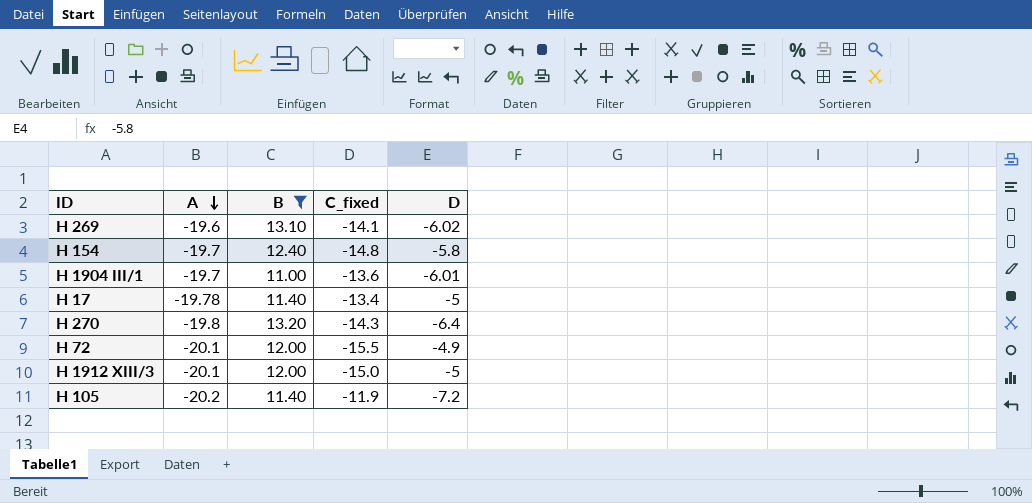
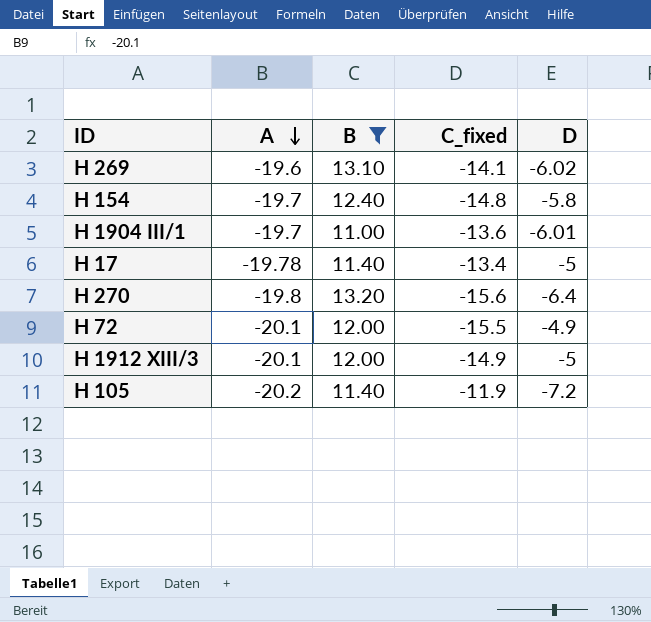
H 270 | C_fixed: -14.3 -> -15.6
H 1912 XIII/3 | C_fixed: -15.0 -> -14.9

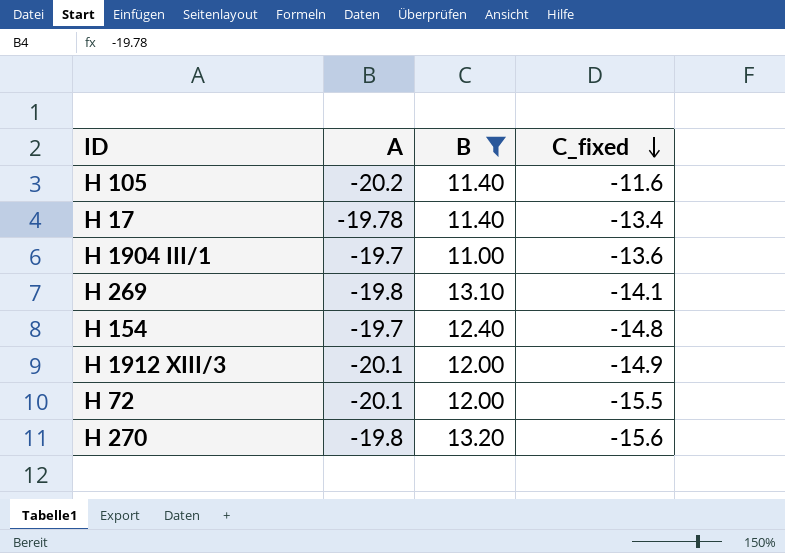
row order: A descending -> C_fixed descending
column D | position: 5 -> none
H 105 | C_fixed: -11.9 -> -11.6
H 269 | A: -19.6 -> -19.8

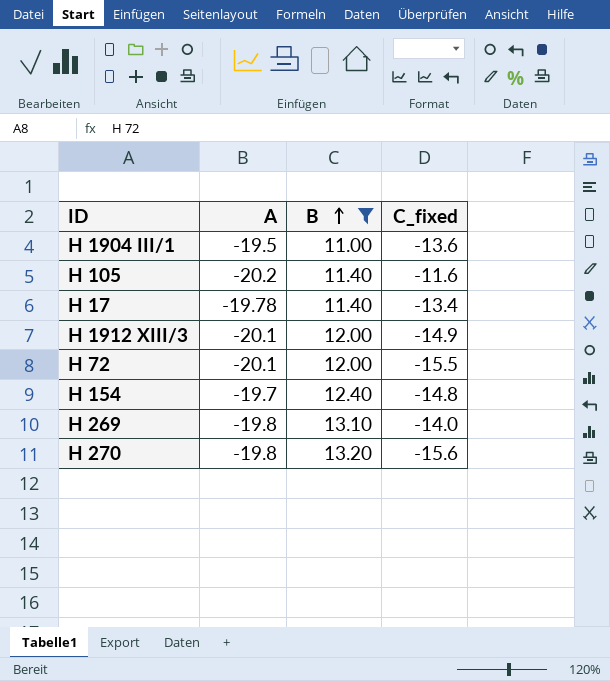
row order: C_fixed descending -> B ascending
H 1904 III/1 | A: -19.7 -> -19.5
H 269 | C_fixed: -14.1 -> -14.0

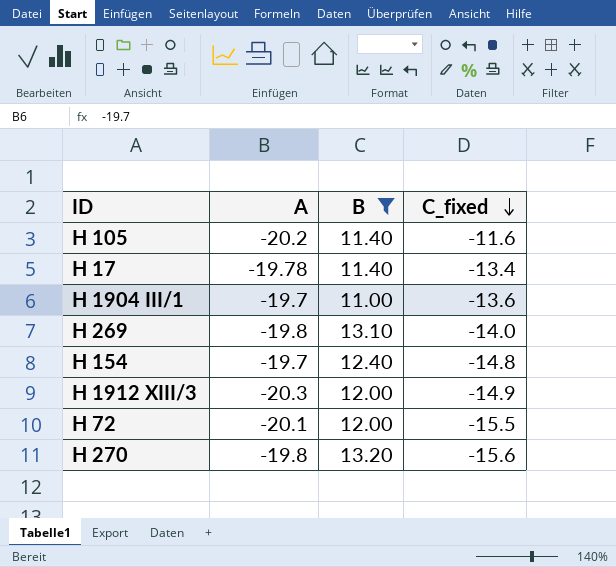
row order: B ascending -> C_fixed descending
H 1904 III/1 | A: -19.5 -> -19.7
H 1912 XIII/3 | A: -20.1 -> -20.3

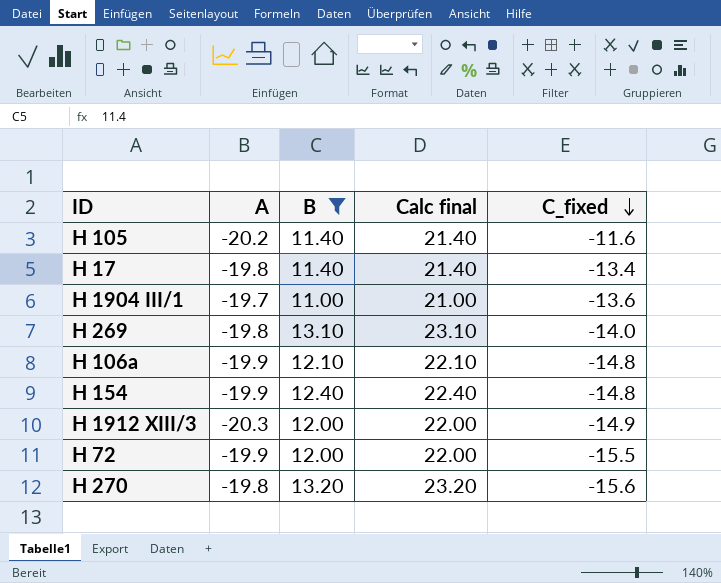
column Calc final | formula: none -> [B] + 10
H 17 | A: -19.78 -> -19.8
row H 106a: none -> -19.9 | 12.10 | 22.10 | -14.8
H 154 | A: -19.7 -> -19.9
H 72 | A: -20.1 -> -19.9

